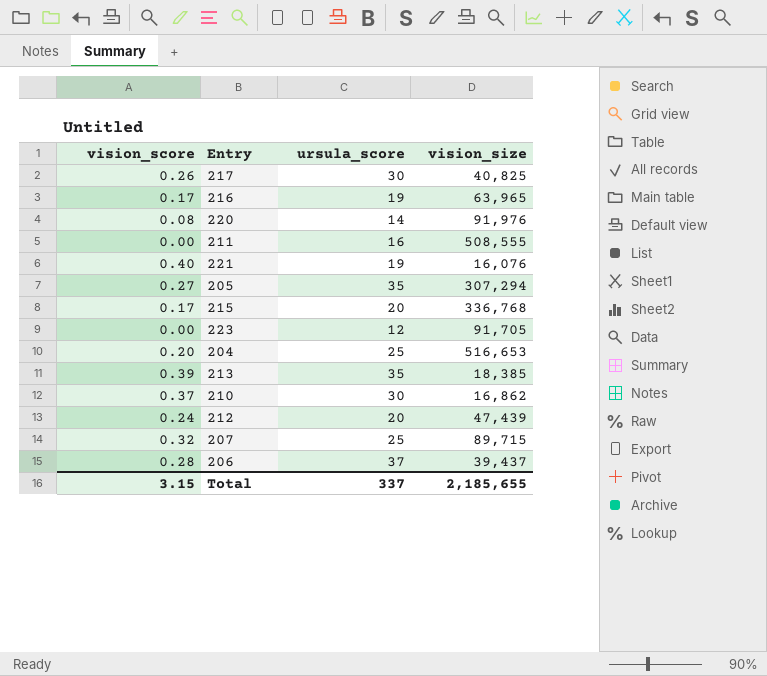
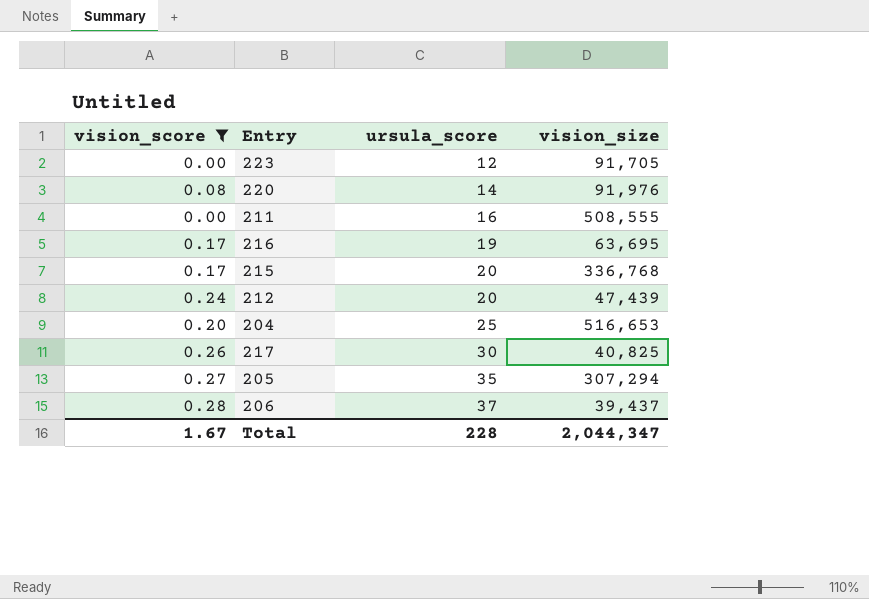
filter: none -> vision_score <= 0.28
row order: none -> ursula_score ascending
216 | vision_size: 63,965 -> 63,695
Total | vision_score: 3.15 -> 1.67
Total | ursula_score: 337 -> 228
Total | vision_size: 2,185,655 -> 2,044,347

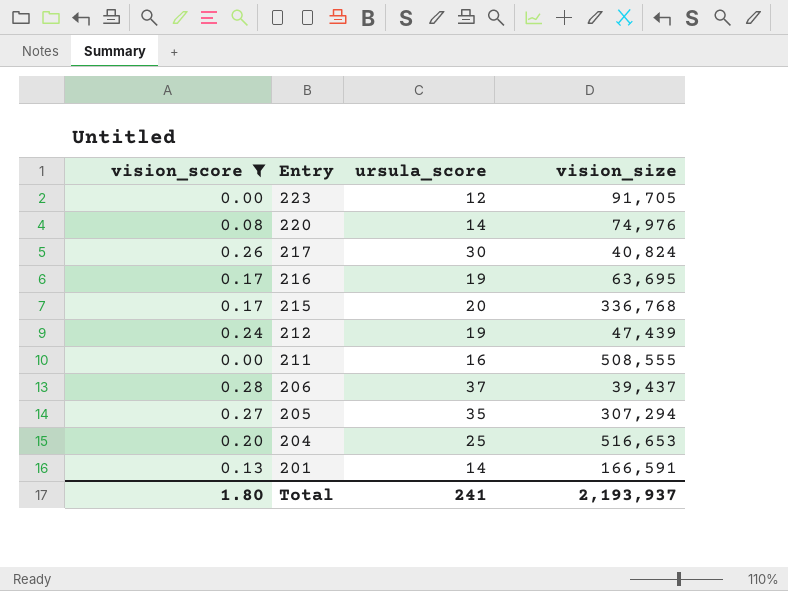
row order: ursula_score ascending -> Entry descending
220 | vision_size: 91,976 -> 74,976
217 | vision_size: 40,825 -> 40,824
212 | ursula_score: 20 -> 19
row 201: none -> 0.13 | 14 | 166,591
Total | vision_score: 1.67 -> 1.80
Total | ursula_score: 228 -> 241
Total | vision_size: 2,044,347 -> 2,193,937

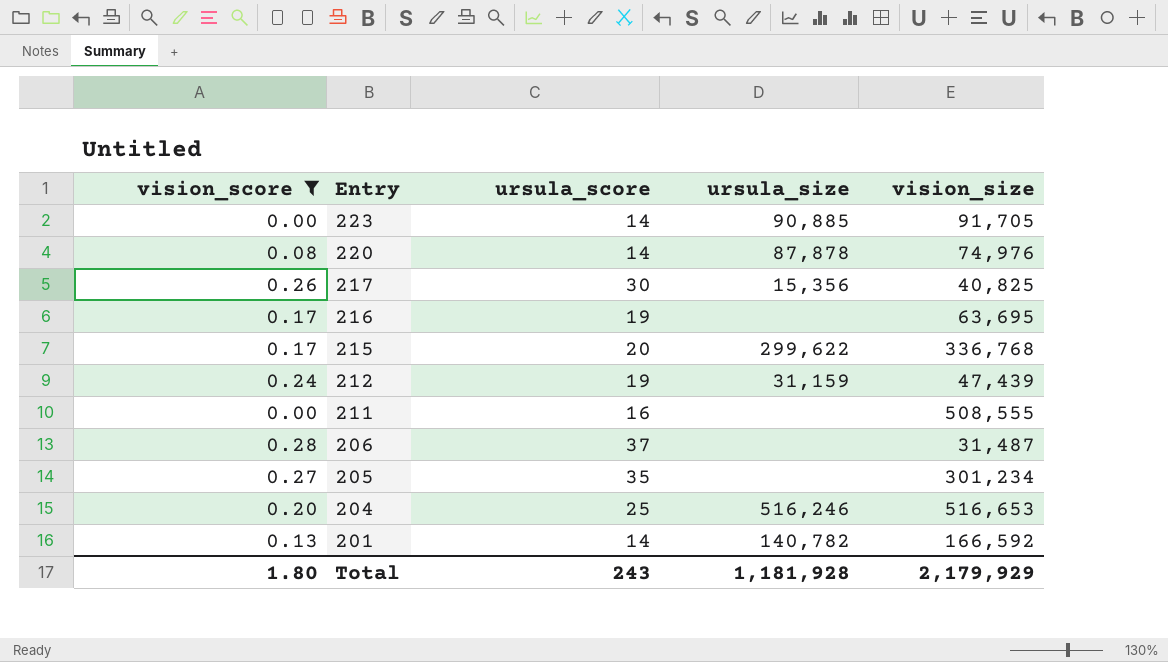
column ursula_size | position: none -> 4
223 | ursula_score: 12 -> 14
217 | vision_size: 40,824 -> 40,825
206 | vision_size: 39,437 -> 31,487
205 | vision_size: 307,294 -> 301,234
201 | vision_size: 166,591 -> 166,592
Total | ursula_score: 241 -> 243
Total | vision_size: 2,193,937 -> 2,179,929

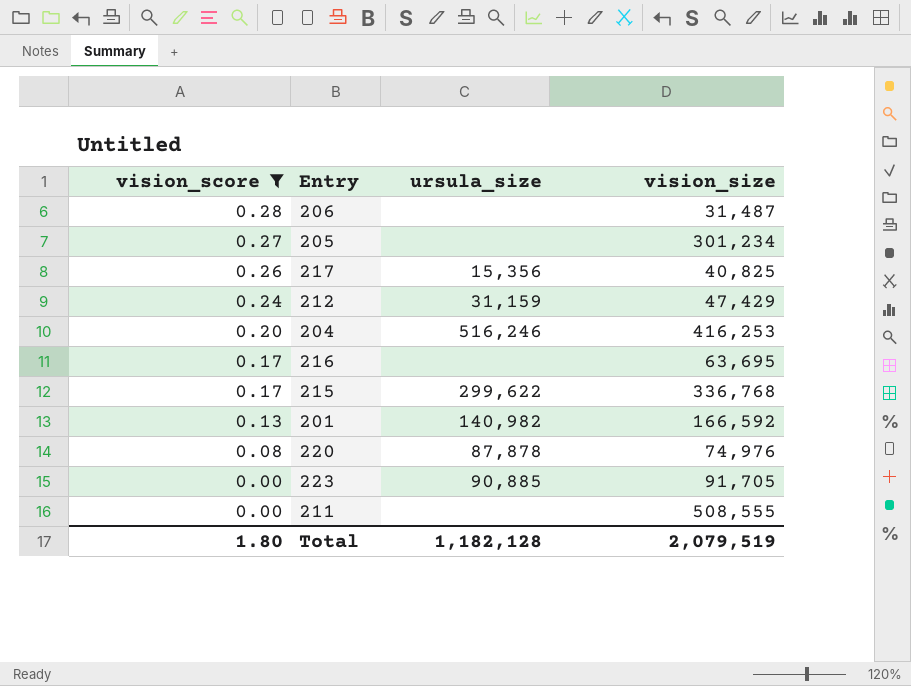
row order: Entry descending -> vision_score descending
column ursula_score | position: 3 -> none
212 | vision_size: 47,439 -> 47,429
204 | vision_size: 516,653 -> 416,253
201 | ursula_size: 140,782 -> 140,982
Total | ursula_size: 1,181,928 -> 1,182,128
Total | vision_size: 2,179,929 -> 2,079,519

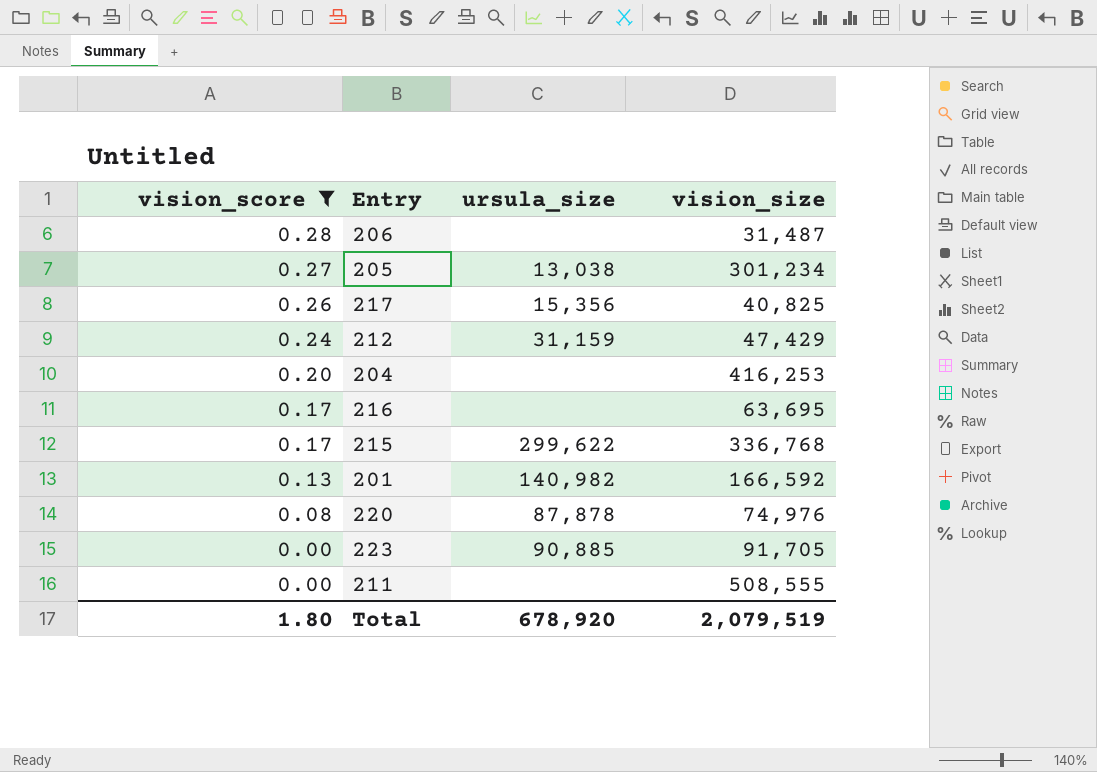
205 | ursula_size: none -> 13,038
204 | ursula_size: 516,246 -> none
Total | ursula_size: 1,182,128 -> 678,920

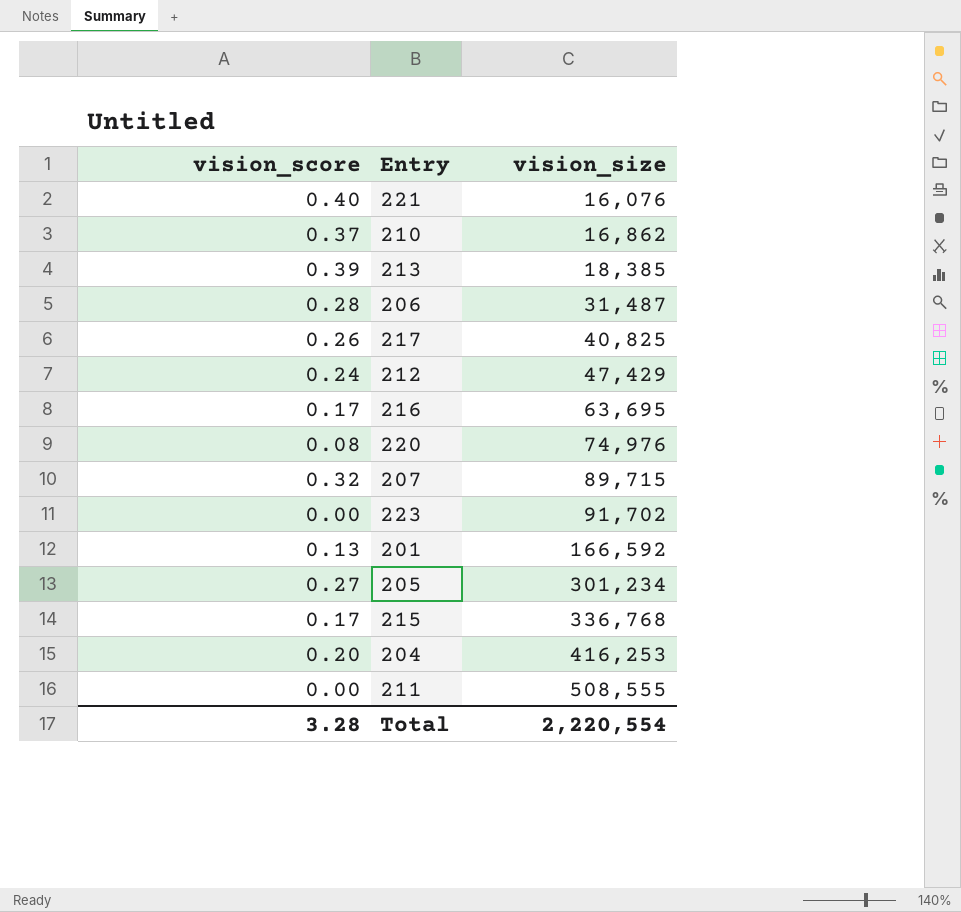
filter: vision_score <= 0.28 -> none
row order: vision_score descending -> vision_size ascending
column ursula_size | position: 3 -> none
223 | vision_size: 91,705 -> 91,702
Total | vision_score: 1.80 -> 3.28
Total | vision_size: 2,079,519 -> 2,220,554

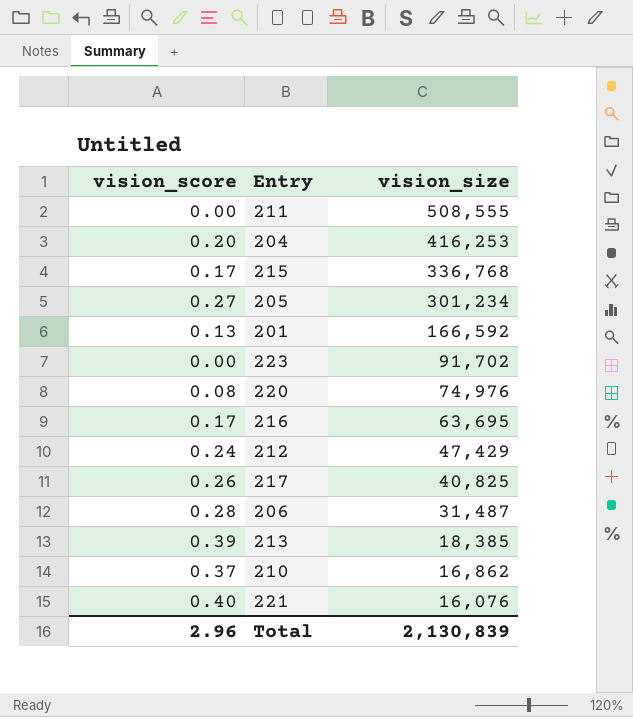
row order: vision_size ascending -> vision_size descending
row 207: 0.32 | 89,715 -> none
Total | vision_score: 3.28 -> 2.96
Total | vision_size: 2,220,554 -> 2,130,839

